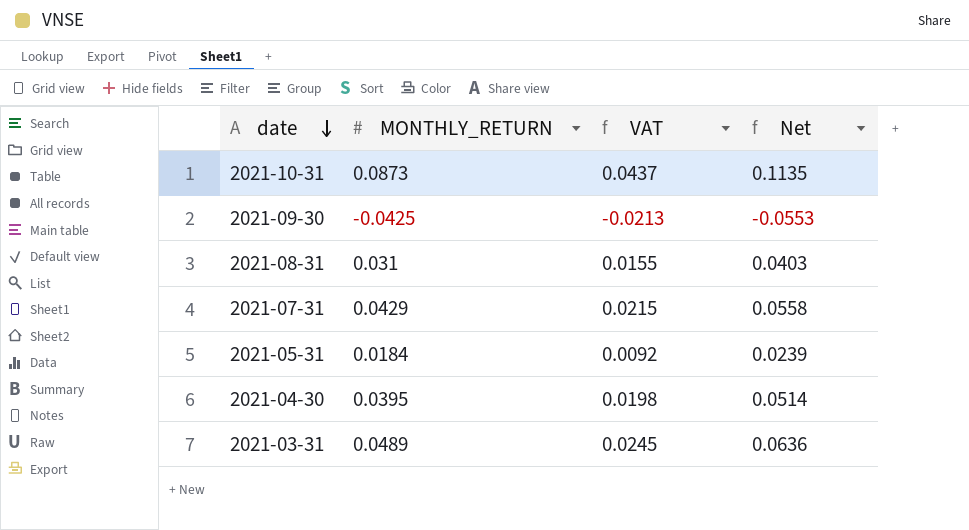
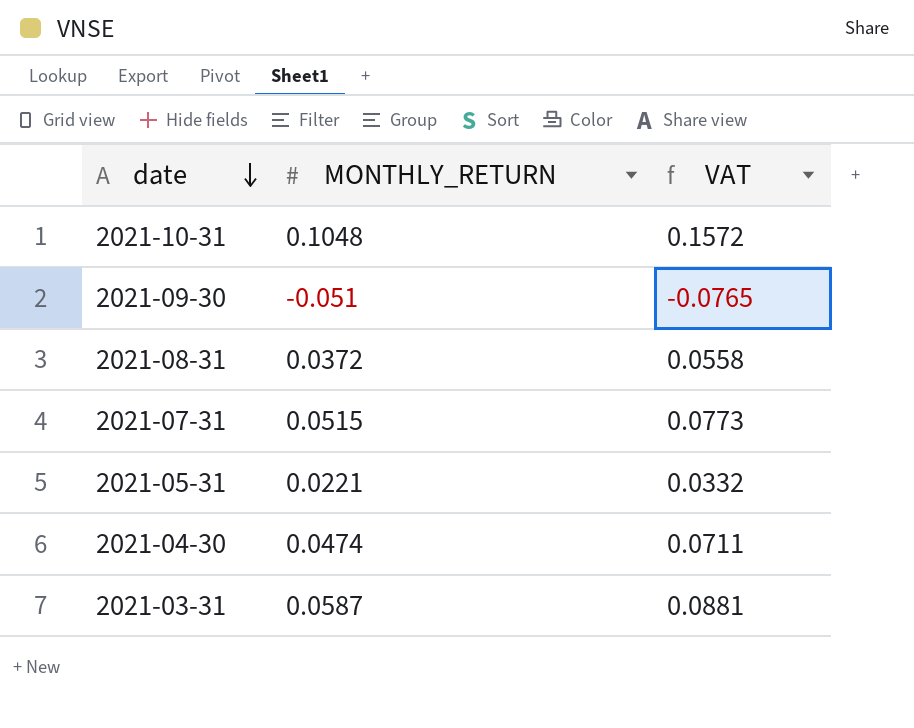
column Net | formula: [MONTHLY_RETURN] * 1.3 -> none
column VAT | formula: [MONTHLY_RETURN] * 0.5 -> [MONTHLY_RETURN] * 1.5
2021-10-31 | MONTHLY_RETURN: 0.0873 -> 0.1048
2021-09-30 | MONTHLY_RETURN: -0.0425 -> -0.051
2021-08-31 | MONTHLY_RETURN: 0.031 -> 0.0372
2021-07-31 | MONTHLY_RETURN: 0.0429 -> 0.0515
2021-05-31 | MONTHLY_RETURN: 0.0184 -> 0.0221
2021-04-30 | MONTHLY_RETURN: 0.0395 -> 0.0474
2021-03-31 | MONTHLY_RETURN: 0.0489 -> 0.0587

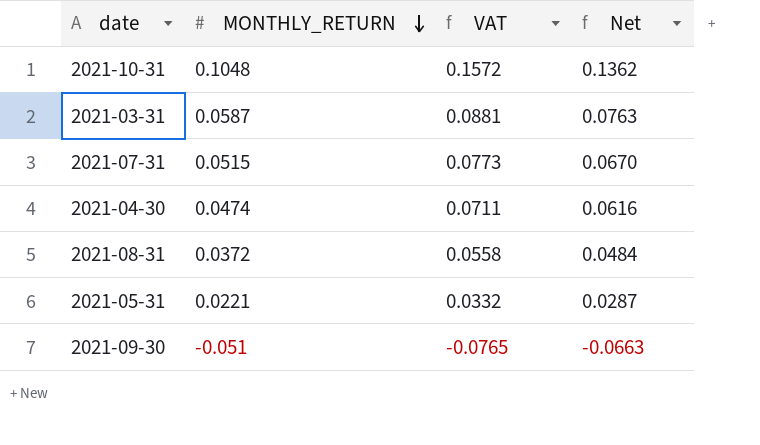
row order: date descending -> MONTHLY_RETURN descending
column Net | formula: none -> [MONTHLY_RETURN] * 1.3

